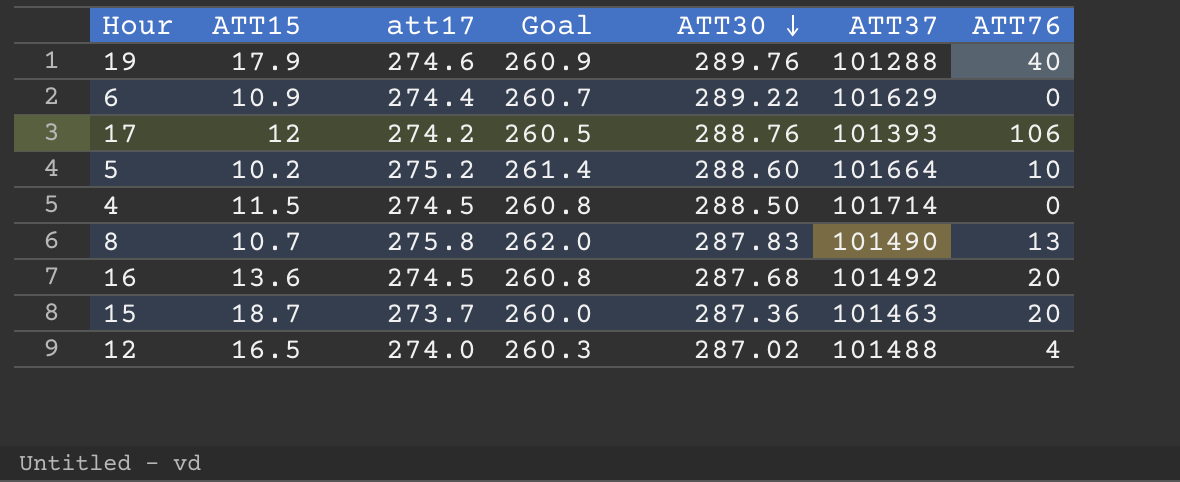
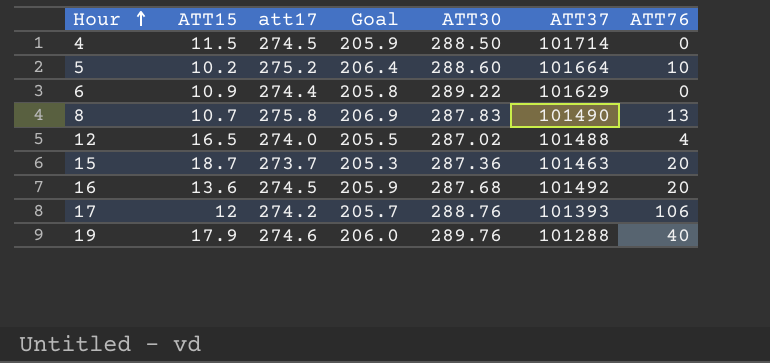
row order: ATT30 descending -> Hour ascending
column Goal | formula: [att17] * 0.95 -> [att17] * 0.75

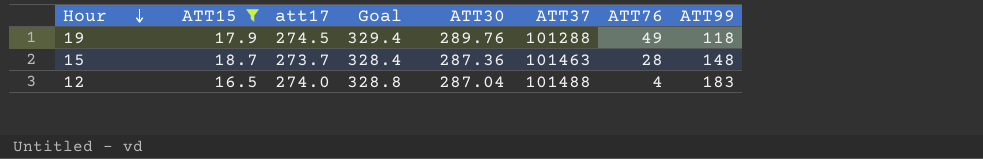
filter: none -> ATT15 >= 16.5
row order: Hour ascending -> Hour descending
column Goal | formula: [att17] * 0.75 -> [att17] * 1.2
column ATT99 | position: none -> 8
19 | att17: 274.6 -> 274.5
19 | ATT76: 40 -> 49
15 | ATT76: 20 -> 28
12 | ATT30: 287.02 -> 287.04

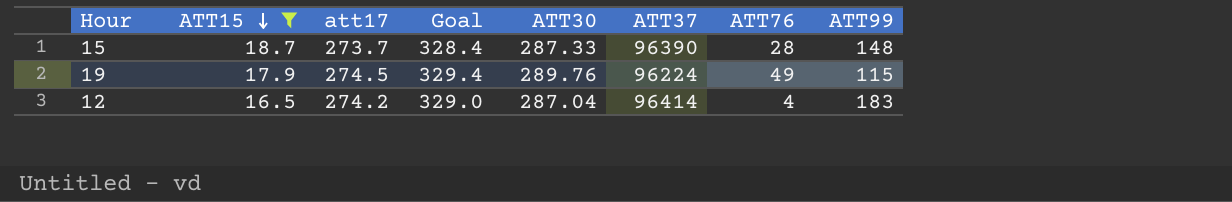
row order: Hour descending -> ATT15 descending
15 | ATT30: 287.36 -> 287.33
15 | ATT37: 101463 -> 96390
19 | ATT37: 101288 -> 96224
19 | ATT99: 118 -> 115
12 | att17: 274.0 -> 274.2
12 | Goal: 328.8 -> 329.0
12 | ATT37: 101488 -> 96414

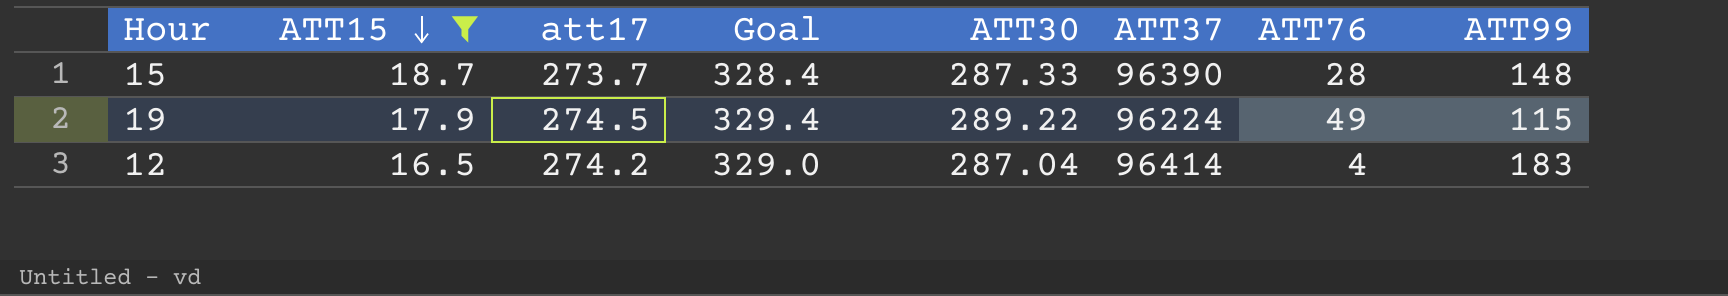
19 | ATT30: 289.76 -> 289.22

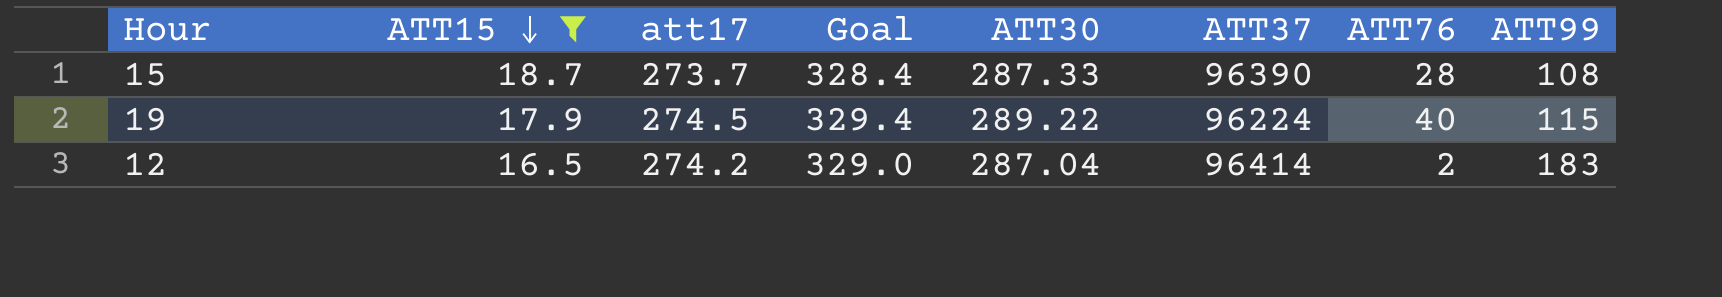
15 | ATT99: 148 -> 108
19 | ATT76: 49 -> 40
12 | ATT76: 4 -> 2

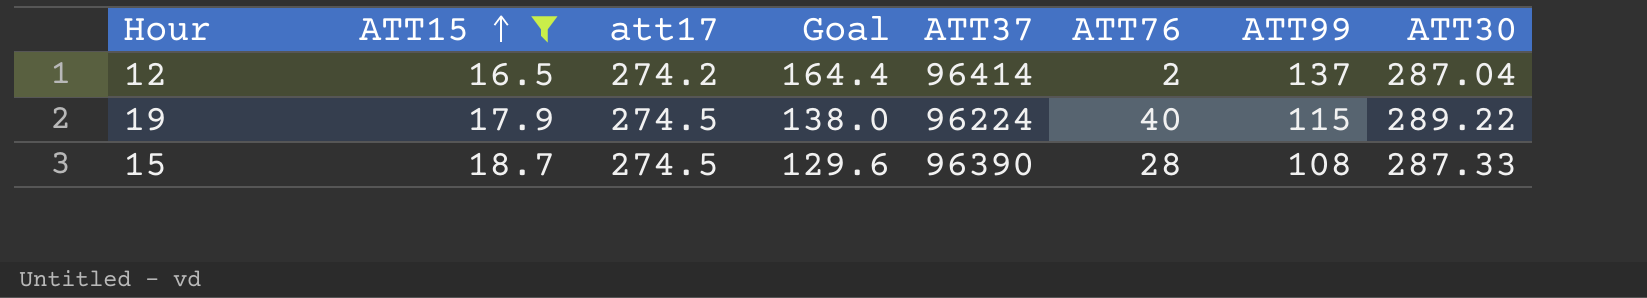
row order: ATT15 descending -> ATT15 ascending
column Goal | formula: [att17] * 1.2 -> [ATT99] * 1.2
column ATT30 | position: 5 -> 8
12 | ATT99: 183 -> 137
15 | att17: 273.7 -> 274.5

